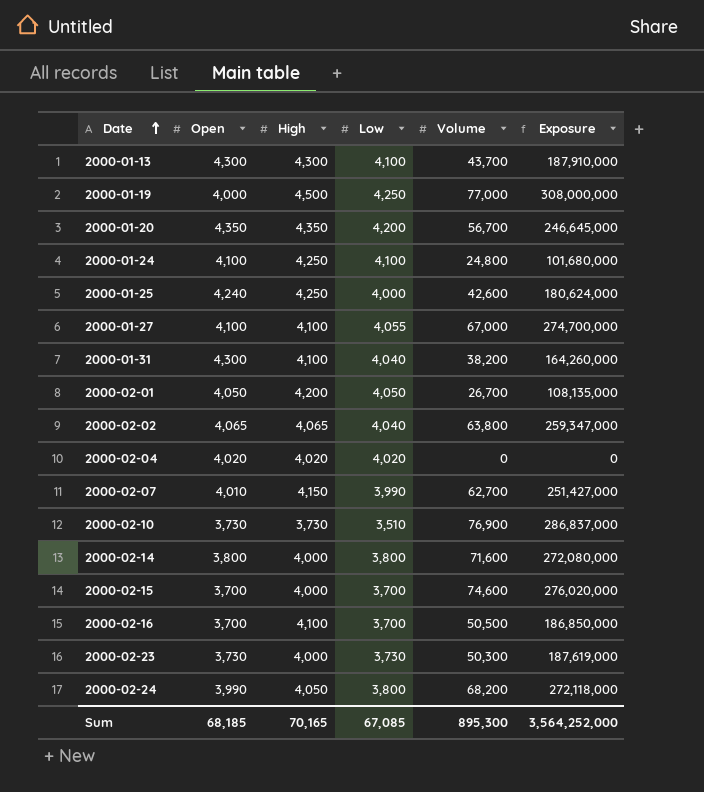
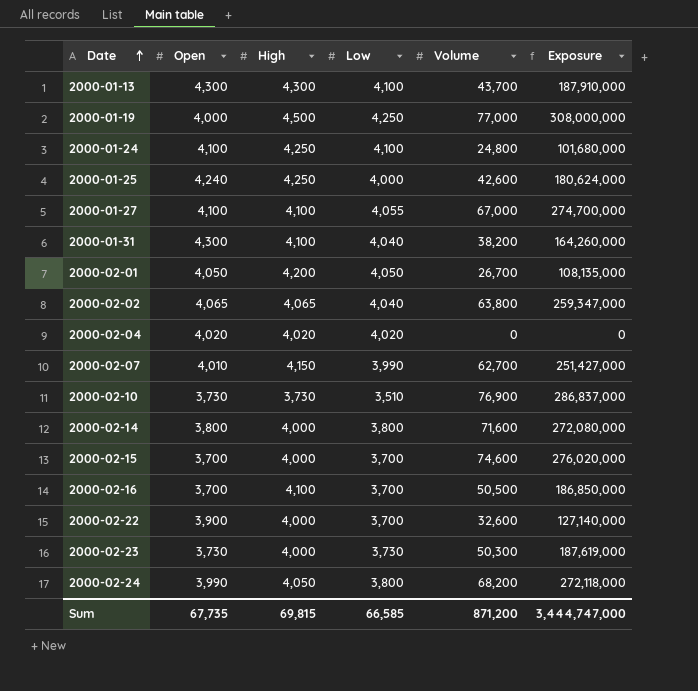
row 2000-01-20: 4,350 | 4,350 | 4,200 | 56,700 | 246,645,000 -> none
row 2000-02-22: none -> 3,900 | 4,000 | 3,700 | 32,600 | 127,140,000
Sum | Open: 68,185 -> 67,735
Sum | High: 70,165 -> 69,815
Sum | Low: 67,085 -> 66,585
Sum | Volume: 895,300 -> 871,200
Sum | Exposure: 3,564,252,000 -> 3,444,747,000

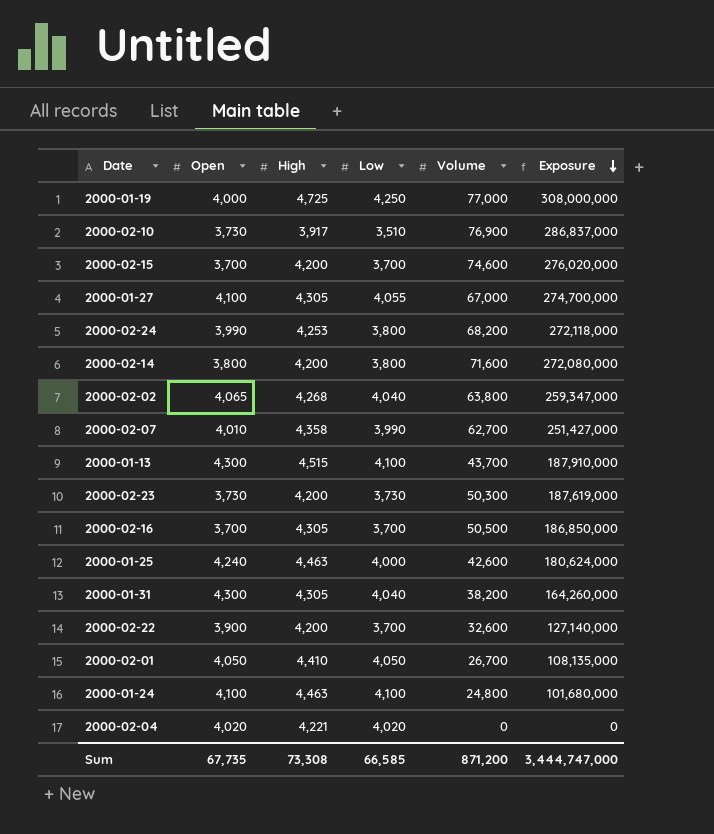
row order: Date ascending -> Exposure descending
2000-01-19 | High: 4,500 -> 4,725
2000-02-10 | High: 3,730 -> 3,917
2000-02-15 | High: 4,000 -> 4,200
2000-01-27 | High: 4,100 -> 4,305
2000-02-24 | High: 4,050 -> 4,253
2000-02-14 | High: 4,000 -> 4,200
2000-02-02 | High: 4,065 -> 4,268
2000-02-07 | High: 4,150 -> 4,358
2000-01-13 | High: 4,300 -> 4,515
2000-02-23 | High: 4,000 -> 4,200
2000-02-16 | High: 4,100 -> 4,305
2000-01-25 | High: 4,250 -> 4,463
2000-01-31 | High: 4,100 -> 4,305
2000-02-22 | High: 4,000 -> 4,200
2000-02-01 | High: 4,200 -> 4,410
2000-01-24 | High: 4,250 -> 4,463
2000-02-04 | High: 4,020 -> 4,221
Sum | High: 69,815 -> 73,308

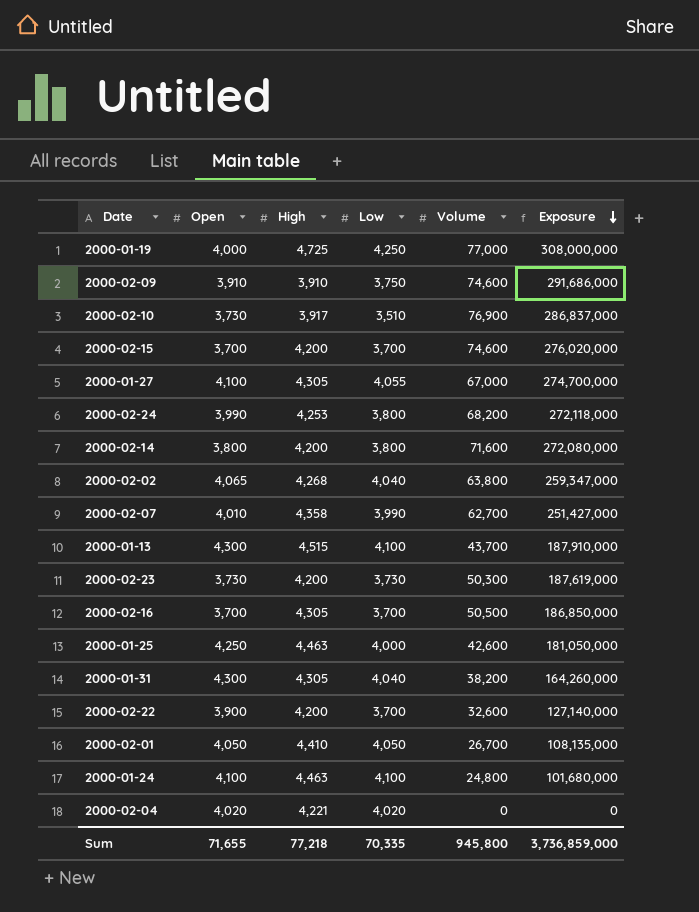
row 2000-02-09: none -> 3,910 | 3,910 | 3,750 | 74,600 | 291,686,000
2000-01-25 | Open: 4,240 -> 4,250
2000-01-25 | Exposure: 180,624,000 -> 181,050,000
Sum | Open: 67,735 -> 71,655
Sum | High: 73,308 -> 77,218
Sum | Low: 66,585 -> 70,335
Sum | Volume: 871,200 -> 945,800
Sum | Exposure: 3,444,747,000 -> 3,736,859,000

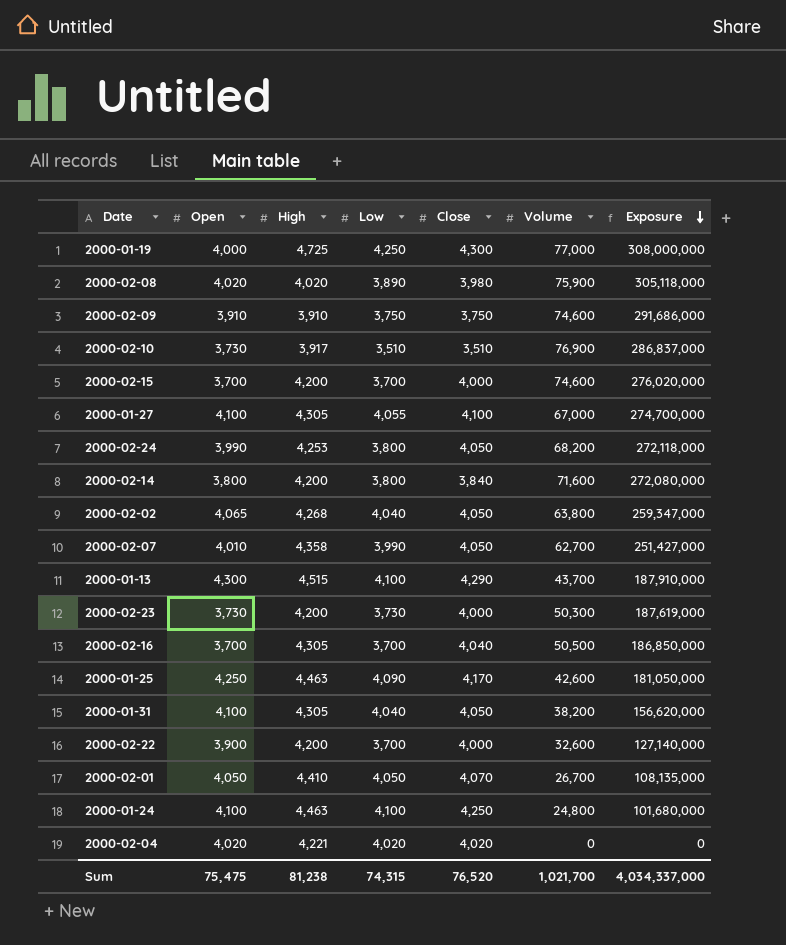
column Close | position: none -> 5
row 2000-02-08: none -> 4,020 | 4,020 | 3,890 | 3,980 | 75,900 | 305,118,000
2000-01-25 | Low: 4,000 -> 4,090
2000-01-31 | Open: 4,300 -> 4,100
2000-01-31 | Exposure: 164,260,000 -> 156,620,000
Sum | Open: 71,655 -> 75,475
Sum | High: 77,218 -> 81,238
Sum | Low: 70,335 -> 74,315
Sum | Volume: 945,800 -> 1,021,700
Sum | Exposure: 3,736,859,000 -> 4,034,337,000

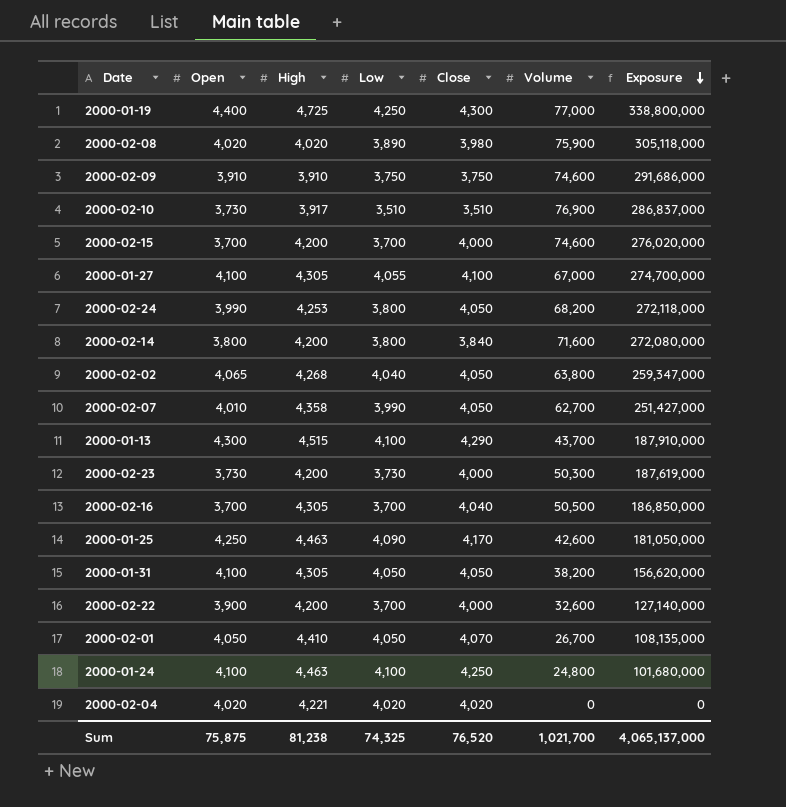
2000-01-19 | Open: 4,000 -> 4,400
2000-01-19 | Exposure: 308,000,000 -> 338,800,000
2000-01-31 | Low: 4,040 -> 4,050
Sum | Open: 75,475 -> 75,875
Sum | Low: 74,315 -> 74,325
Sum | Exposure: 4,034,337,000 -> 4,065,137,000

